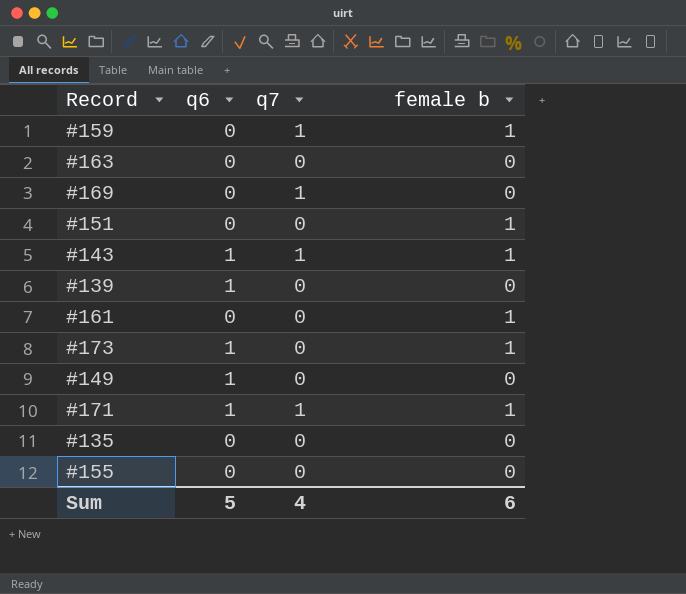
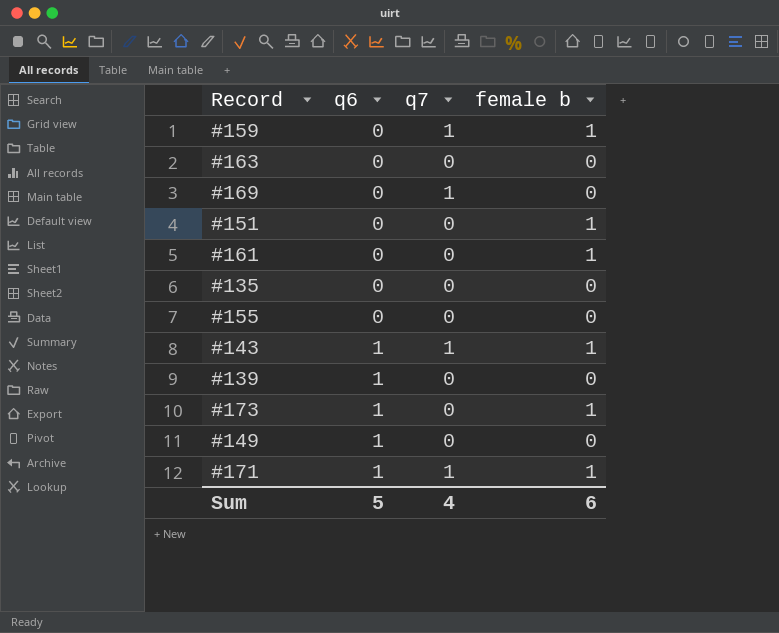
row order: none -> q6 ascending

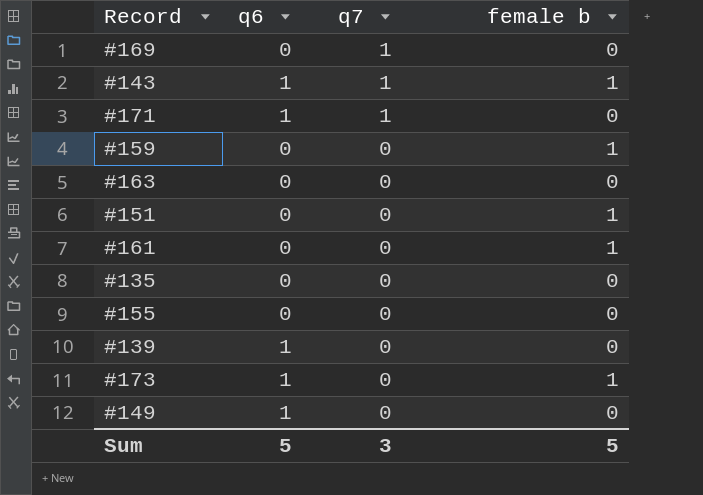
row order: q6 ascending -> q7 descending
#171 | female b: 1 -> 0
#159 | q7: 1 -> 0
Sum | q7: 4 -> 3
Sum | female b: 6 -> 5

